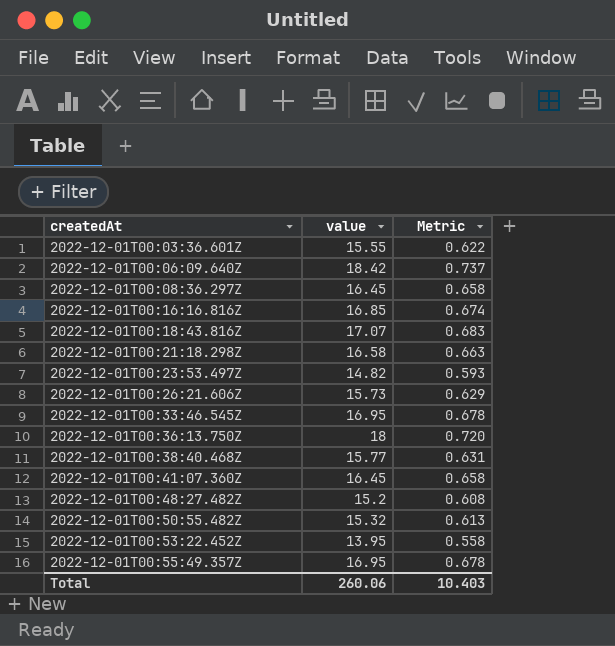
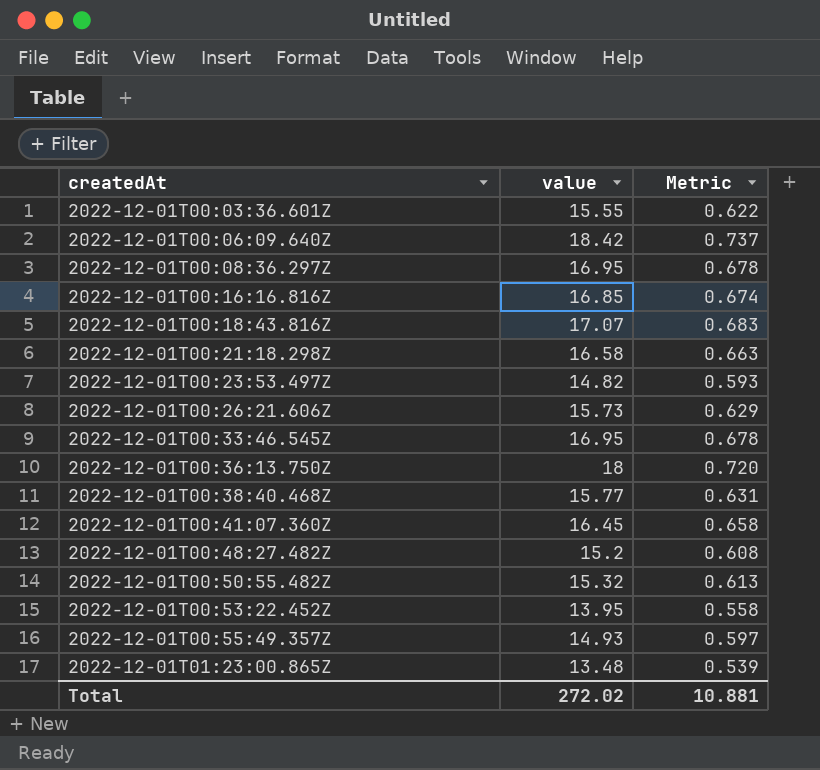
2022-12-01T00:08:36.297Z | value: 16.45 -> 16.95
2022-12-01T00:08:36.297Z | Metric: 0.658 -> 0.678
2022-12-01T00:55:49.357Z | value: 16.95 -> 14.93
2022-12-01T00:55:49.357Z | Metric: 0.678 -> 0.597
row 2022-12-01T01:23:00.865Z: none -> 13.48 | 0.539
Total | value: 260.06 -> 272.02
Total | Metric: 10.403 -> 10.881

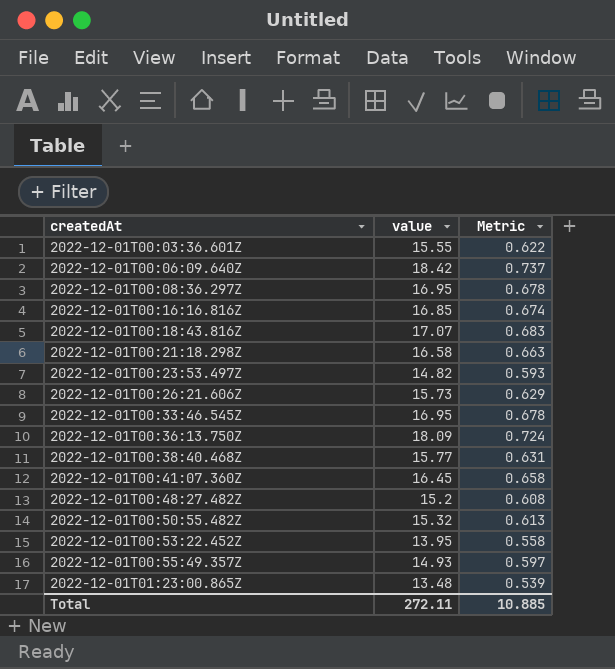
2022-12-01T00:36:13.750Z | value: 18 -> 18.09
2022-12-01T00:36:13.750Z | Metric: 0.720 -> 0.724
Total | value: 272.02 -> 272.11
Total | Metric: 10.881 -> 10.885

